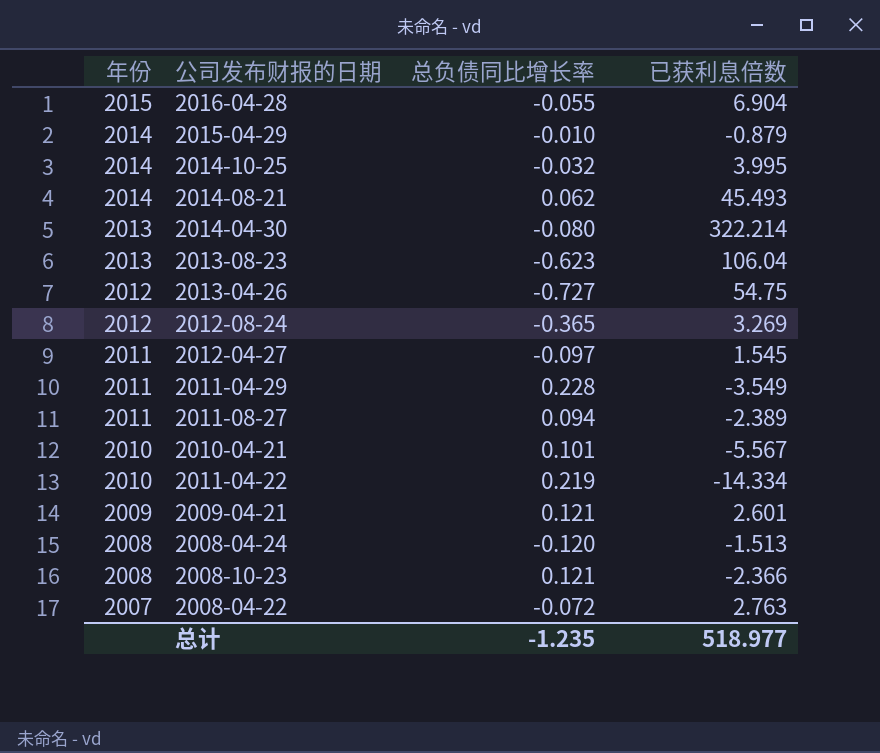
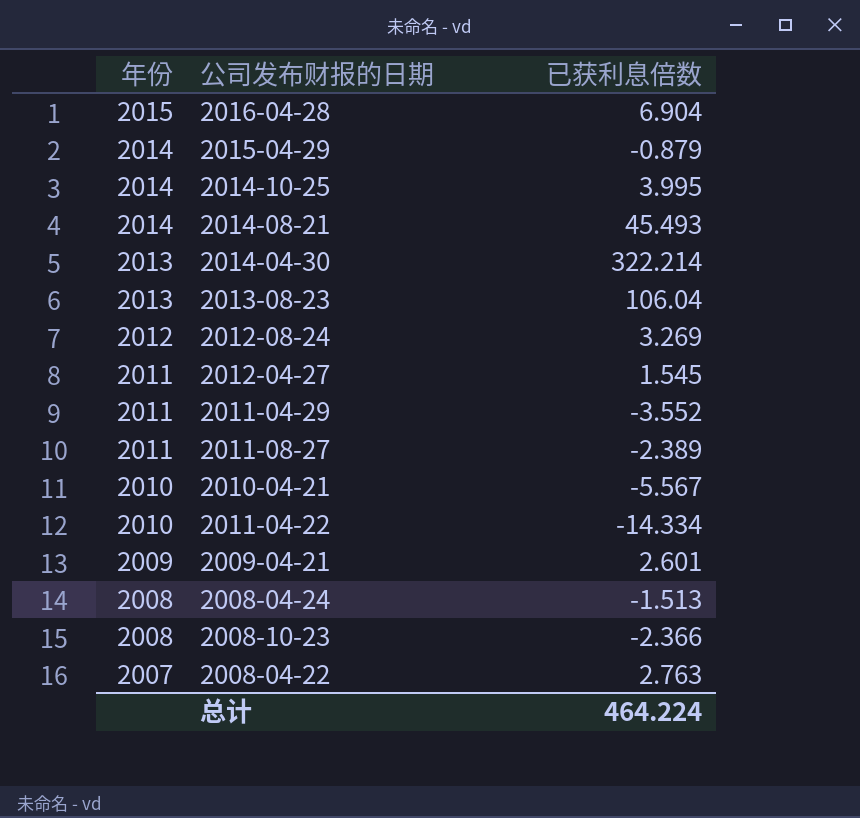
column 总负债同比增长率 | position: 3 -> none
row 2013-04-26: 2012 | -0.727 | 54.75 -> none
2011-04-29 | 已获利息倍数: -3.549 -> -3.552
总计 | 已获利息倍数: 518.977 -> 464.224

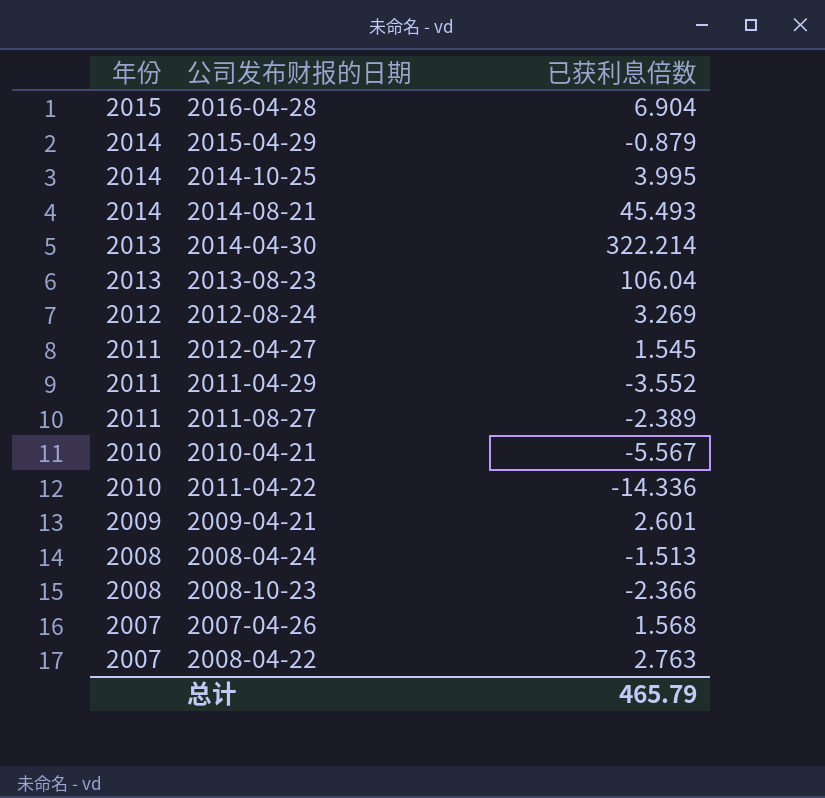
2011-04-22 | 已获利息倍数: -14.334 -> -14.336
row 2007-04-26: none -> 2007 | 1.568
总计 | 已获利息倍数: 464.224 -> 465.79

